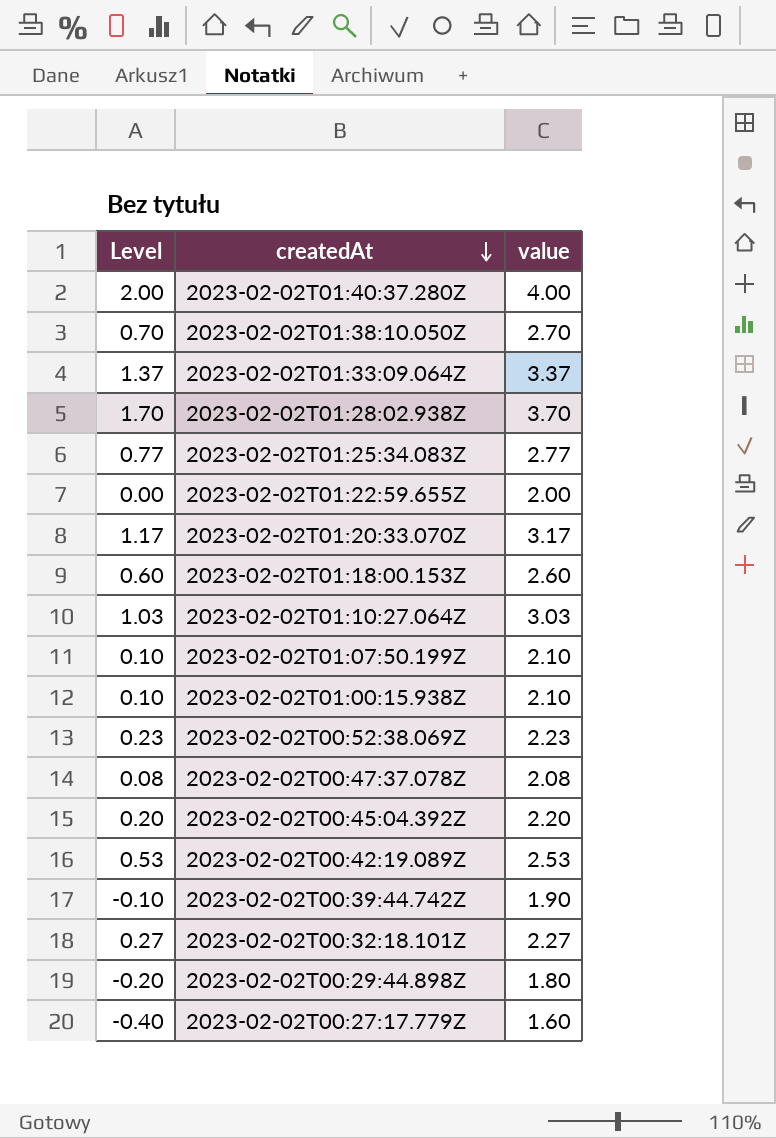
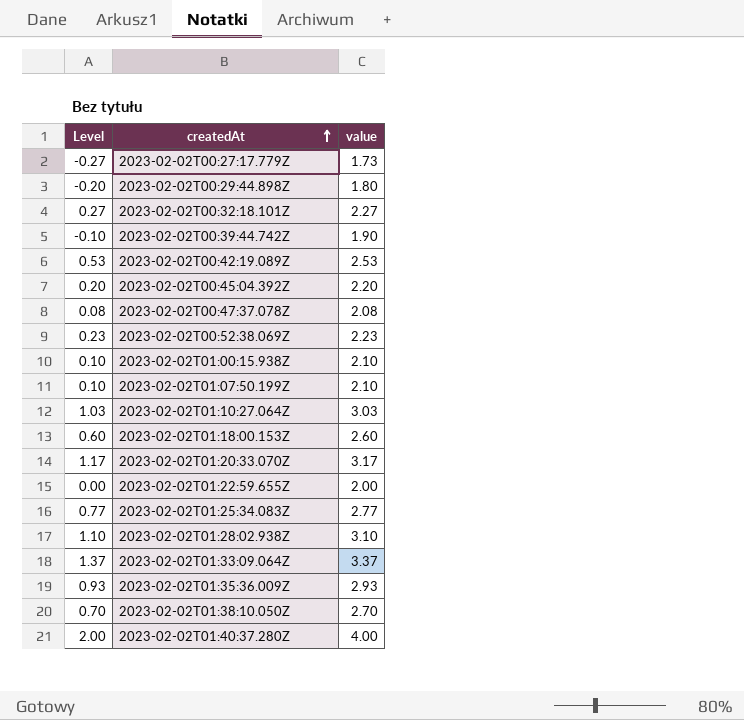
row order: createdAt descending -> createdAt ascending
2023-02-02T00:27:17.779Z | Level: -0.40 -> -0.27
2023-02-02T00:27:17.779Z | value: 1.60 -> 1.73
2023-02-02T01:28:02.938Z | Level: 1.70 -> 1.10
2023-02-02T01:28:02.938Z | value: 3.70 -> 3.10
row 2023-02-02T01:35:36.009Z: none -> 0.93 | 2.93

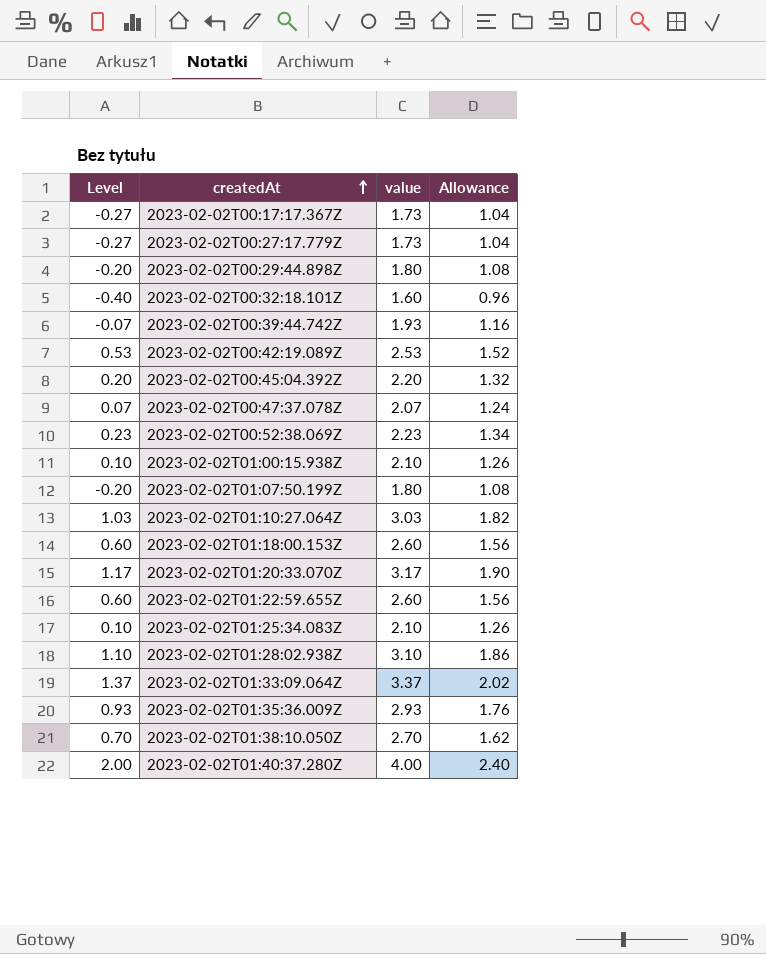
column Allowance | formula: none -> [value] * 0.6
row 2023-02-02T00:17:17.367Z: none -> -0.27 | 1.73 | 1.04
2023-02-02T00:32:18.101Z | Level: 0.27 -> -0.40
2023-02-02T00:32:18.101Z | value: 2.27 -> 1.60
2023-02-02T00:39:44.742Z | Level: -0.10 -> -0.07
2023-02-02T00:39:44.742Z | value: 1.90 -> 1.93
2023-02-02T00:47:37.078Z | Level: 0.08 -> 0.07
2023-02-02T00:47:37.078Z | value: 2.08 -> 2.07
2023-02-02T01:07:50.199Z | Level: 0.10 -> -0.20
2023-02-02T01:07:50.199Z | value: 2.10 -> 1.80
2023-02-02T01:22:59.655Z | Level: 0.00 -> 0.60
2023-02-02T01:22:59.655Z | value: 2.00 -> 2.60
2023-02-02T01:25:34.083Z | Level: 0.77 -> 0.10
2023-02-02T01:25:34.083Z | value: 2.77 -> 2.10

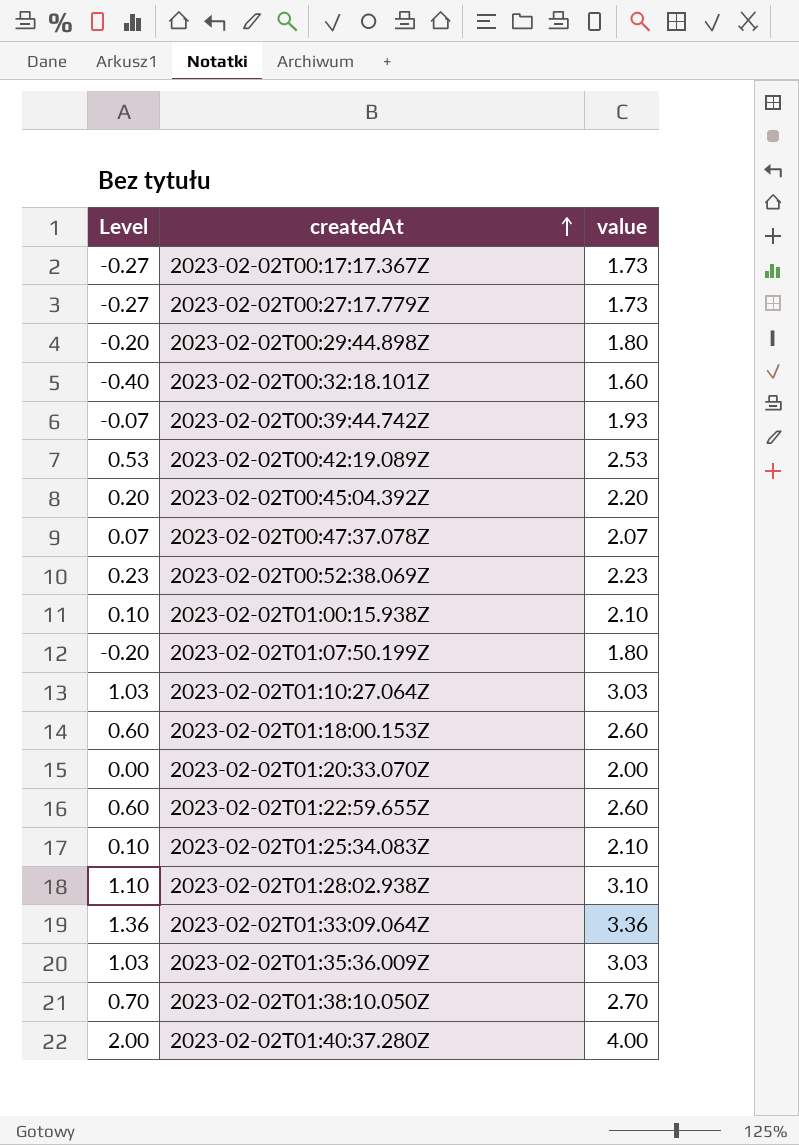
column Allowance | formula: [value] * 0.6 -> none
2023-02-02T01:20:33.070Z | Level: 1.17 -> 0.00
2023-02-02T01:20:33.070Z | value: 3.17 -> 2.00
2023-02-02T01:33:09.064Z | Level: 1.37 -> 1.36
2023-02-02T01:33:09.064Z | value: 3.37 -> 3.36
2023-02-02T01:35:36.009Z | Level: 0.93 -> 1.03
2023-02-02T01:35:36.009Z | value: 2.93 -> 3.03

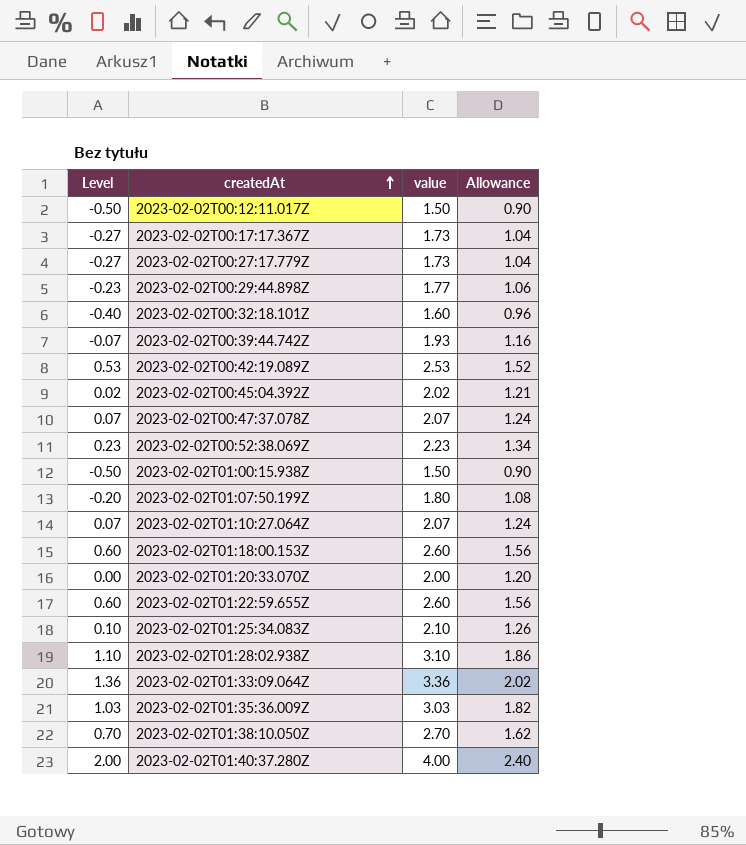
column Allowance | formula: none -> [value] * 0.6
row 2023-02-02T00:12:11.017Z: none -> -0.50 | 1.50 | 0.90
2023-02-02T00:29:44.898Z | Level: -0.20 -> -0.23
2023-02-02T00:29:44.898Z | value: 1.80 -> 1.77
2023-02-02T00:45:04.392Z | Level: 0.20 -> 0.02
2023-02-02T00:45:04.392Z | value: 2.20 -> 2.02
2023-02-02T01:00:15.938Z | Level: 0.10 -> -0.50
2023-02-02T01:00:15.938Z | value: 2.10 -> 1.50
2023-02-02T01:10:27.064Z | Level: 1.03 -> 0.07
2023-02-02T01:10:27.064Z | value: 3.03 -> 2.07

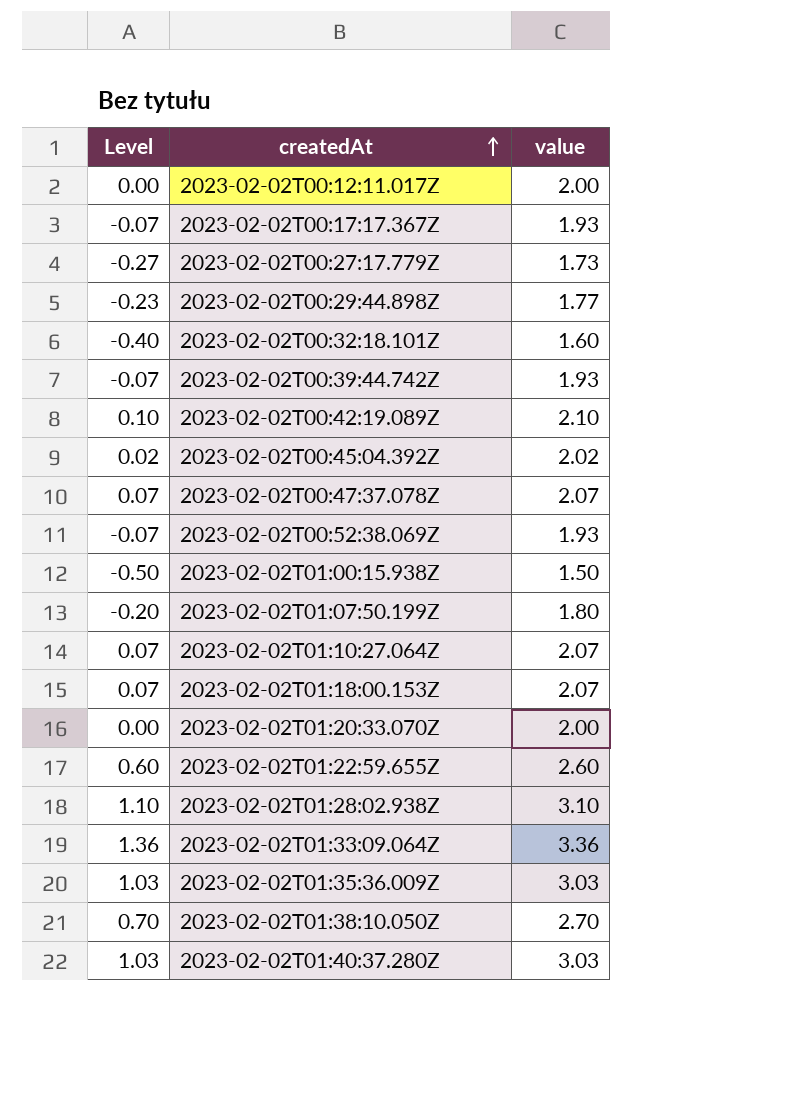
column Allowance | formula: [value] * 0.6 -> none
row 2023-02-02T01:25:34.083Z: 0.10 | 2.10 | 1.26 -> none
2023-02-02T00:12:11.017Z | Level: -0.50 -> 0.00
2023-02-02T00:12:11.017Z | value: 1.50 -> 2.00
2023-02-02T00:17:17.367Z | Level: -0.27 -> -0.07
2023-02-02T00:17:17.367Z | value: 1.73 -> 1.93
2023-02-02T00:42:19.089Z | Level: 0.53 -> 0.10
2023-02-02T00:42:19.089Z | value: 2.53 -> 2.10
2023-02-02T00:52:38.069Z | Level: 0.23 -> -0.07
2023-02-02T00:52:38.069Z | value: 2.23 -> 1.93
2023-02-02T01:18:00.153Z | Level: 0.60 -> 0.07
2023-02-02T01:18:00.153Z | value: 2.60 -> 2.07
2023-02-02T01:40:37.280Z | Level: 2.00 -> 1.03
2023-02-02T01:40:37.280Z | value: 4.00 -> 3.03

